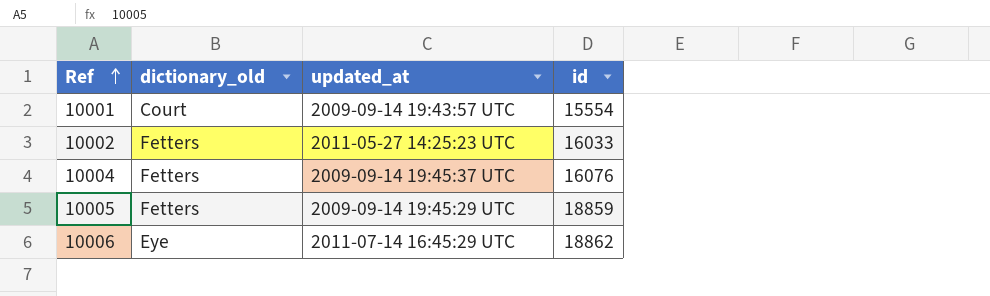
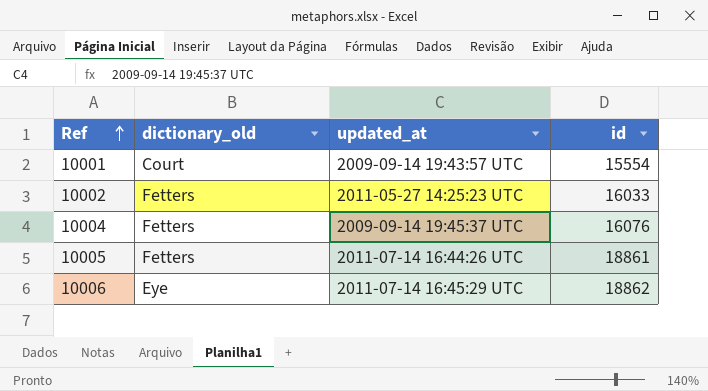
10005 | updated_at: 2009-09-14 19:45:29 UTC -> 2011-07-14 16:44:26 UTC
10005 | id: 18859 -> 18861

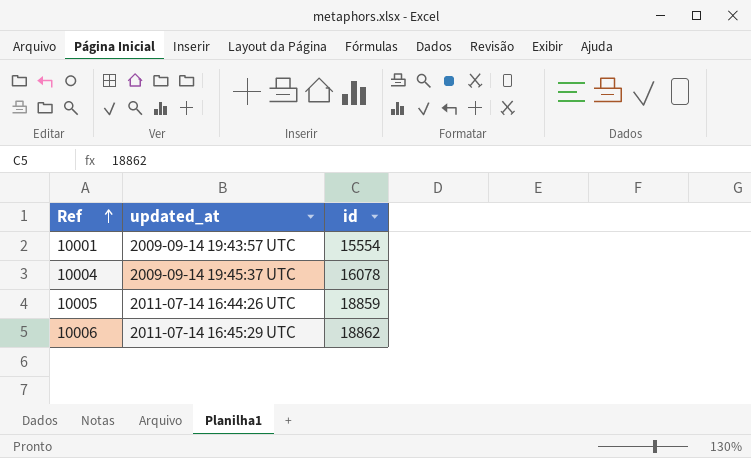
column dictionary_old | position: 2 -> none
row 10002: Fetters | 2011-05-27 14:25:23 UTC | 16033 -> none
10004 | id: 16076 -> 16078
10005 | id: 18861 -> 18859

